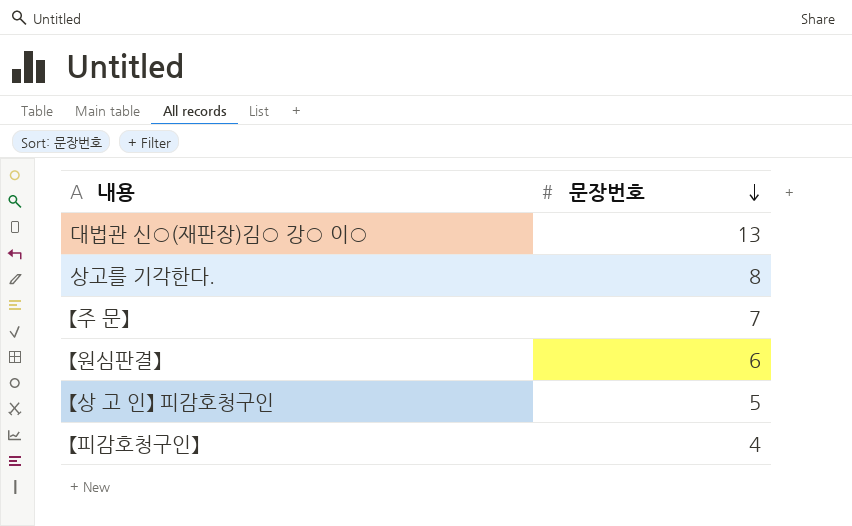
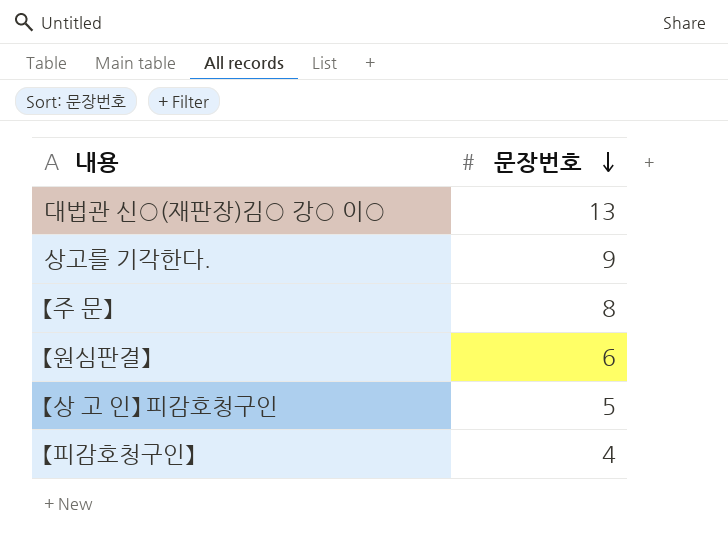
상고를 기각한다. | 문장번호: 8 -> 9
【주 문】 | 문장번호: 7 -> 8

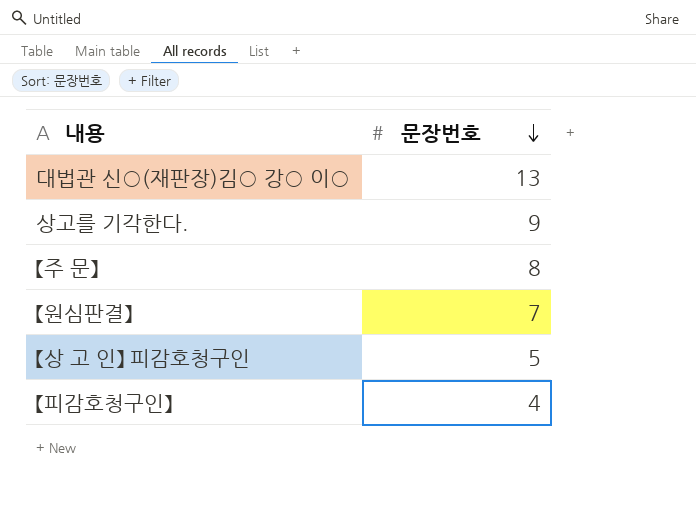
【원심판결】 | 문장번호: 6 -> 7

